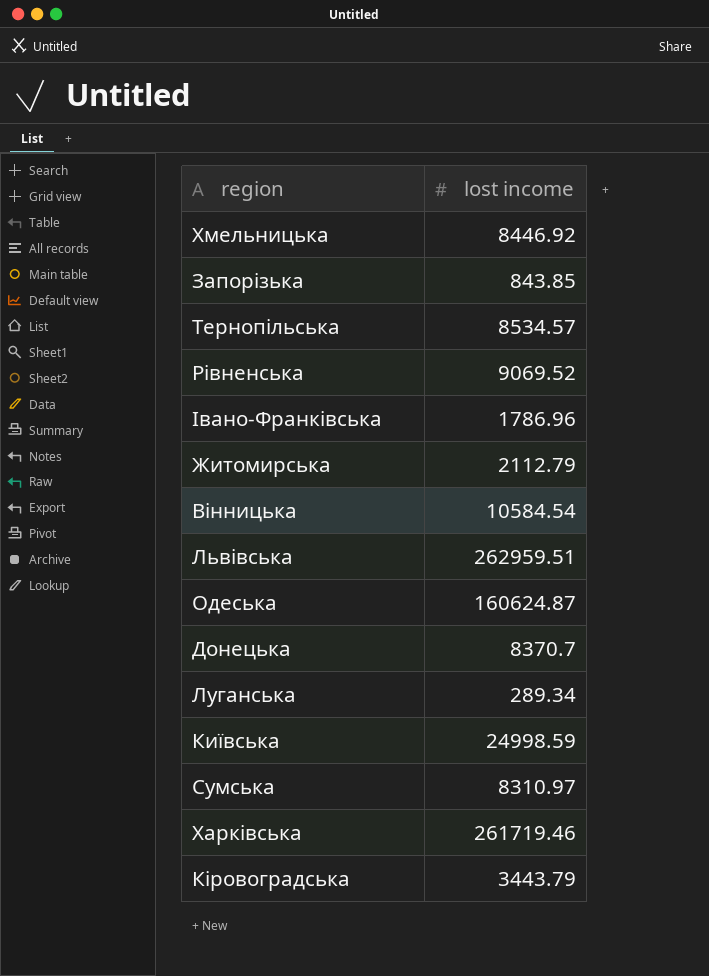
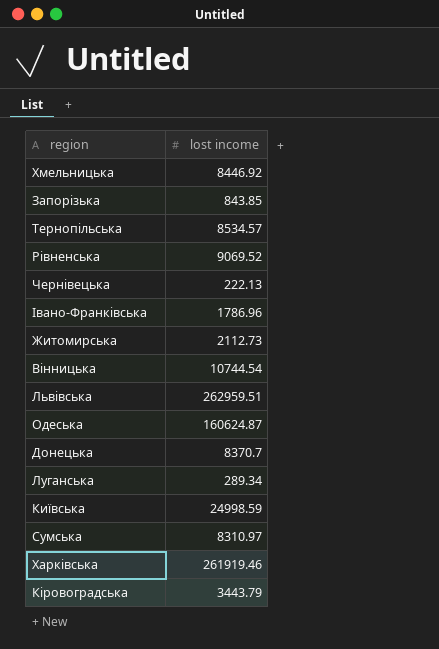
row Чернівецька: none -> 222.13
Житомирська | lost income: 2112.79 -> 2112.73
Вінницька | lost income: 10584.54 -> 10744.54
Харківська | lost income: 261719.46 -> 261919.46

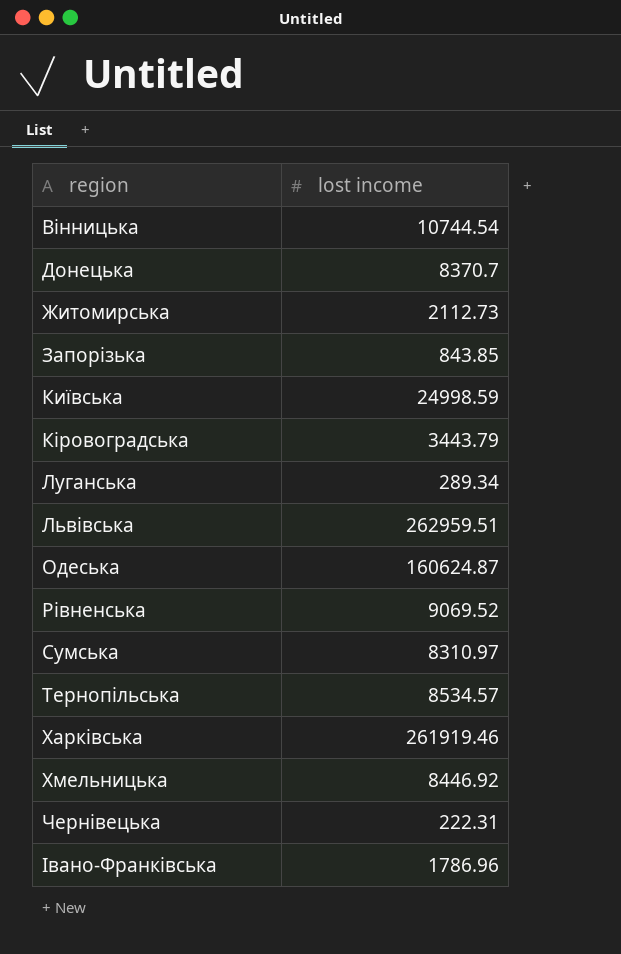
row order: none -> region ascending
Чернівецька | lost income: 222.13 -> 222.31

